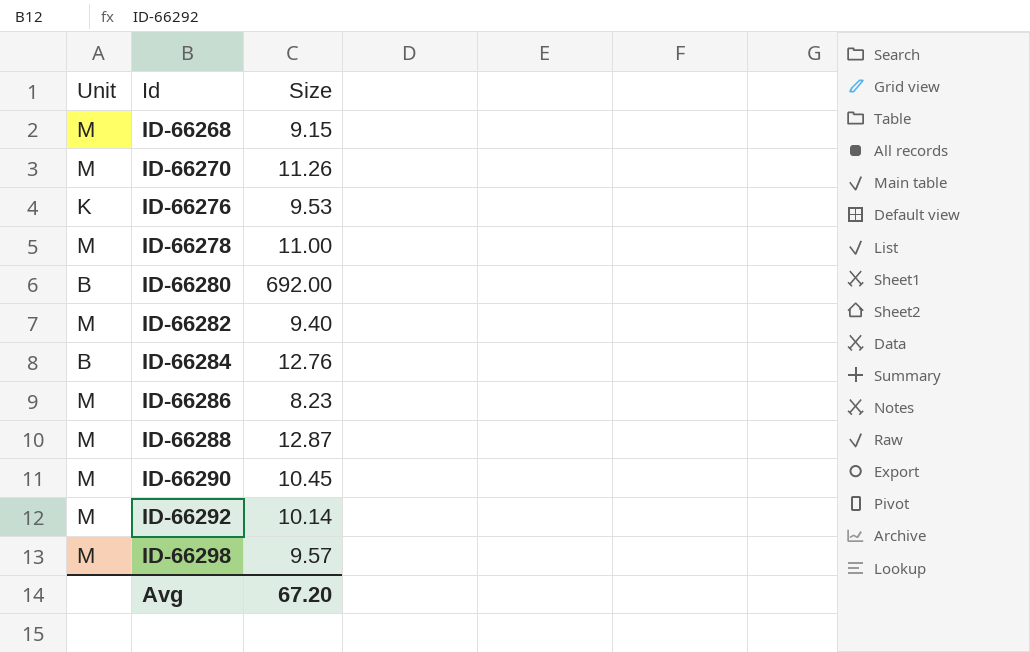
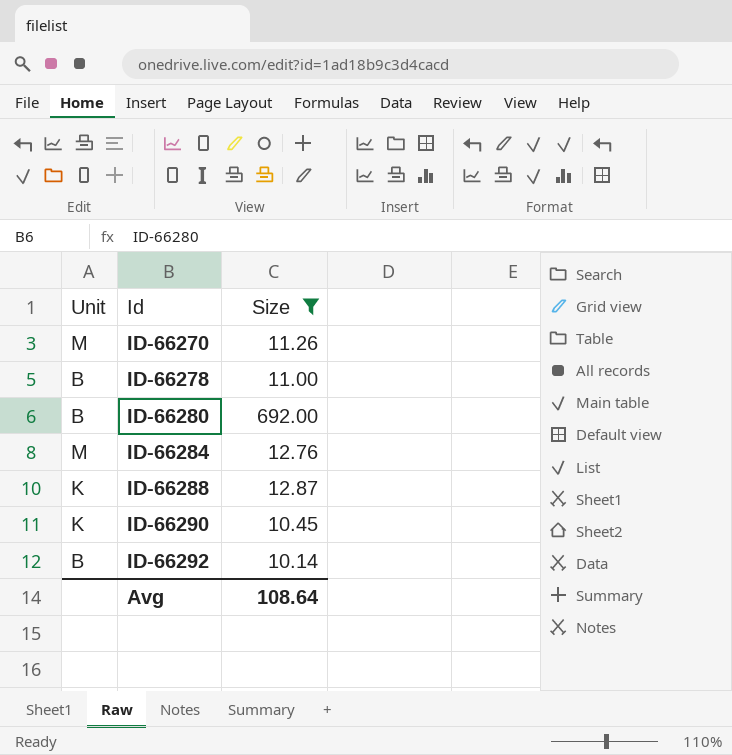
filter: none -> Size >= 10.14
ID-66278 | Unit: M -> B
ID-66284 | Unit: B -> M
ID-66288 | Unit: M -> K
ID-66290 | Unit: M -> K
ID-66292 | Unit: M -> B
Avg | Size: 67.20 -> 108.64

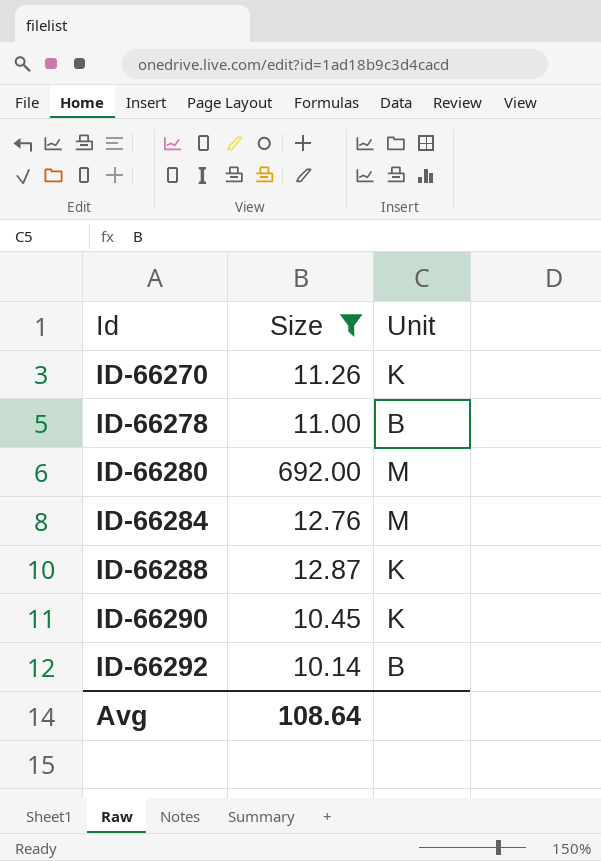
column Unit | position: 1 -> 3
ID-66270 | Unit: M -> K
ID-66280 | Unit: B -> M

